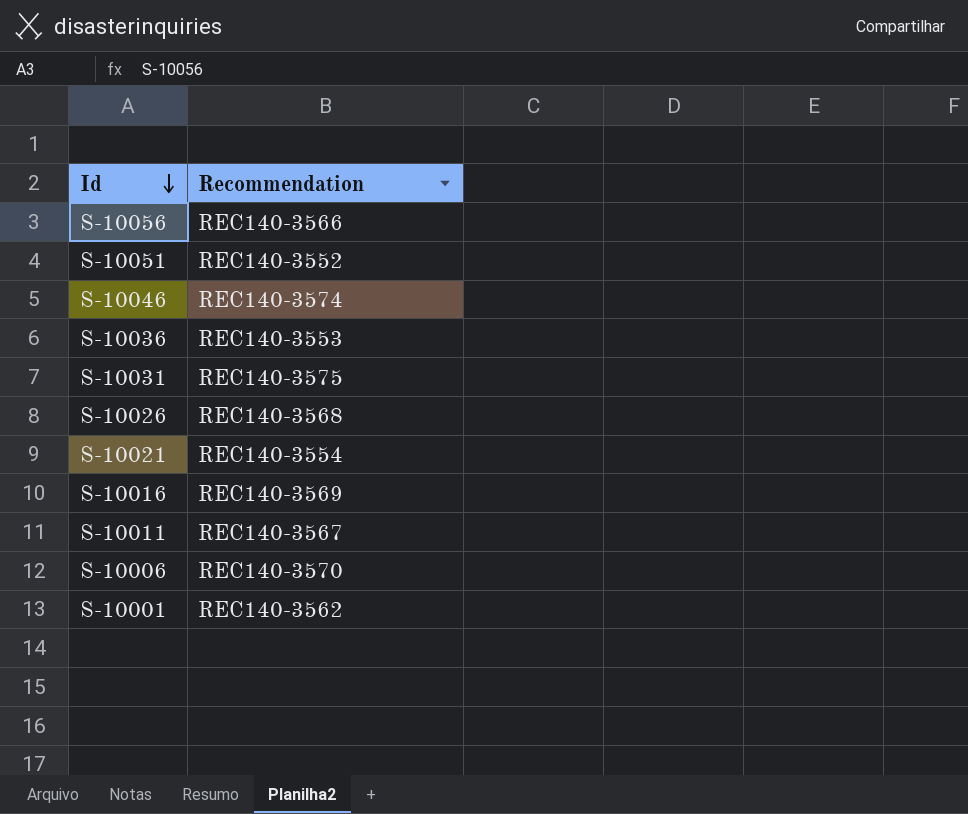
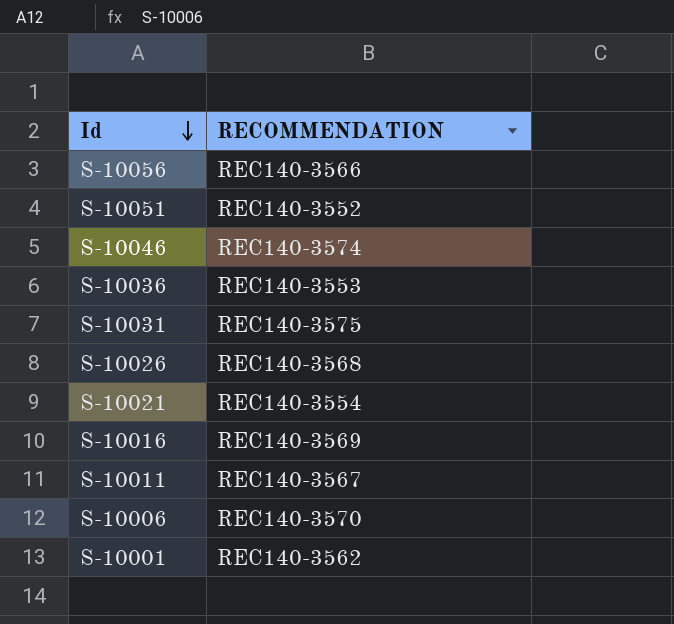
column name: Recommendation -> RECOMMENDATION

